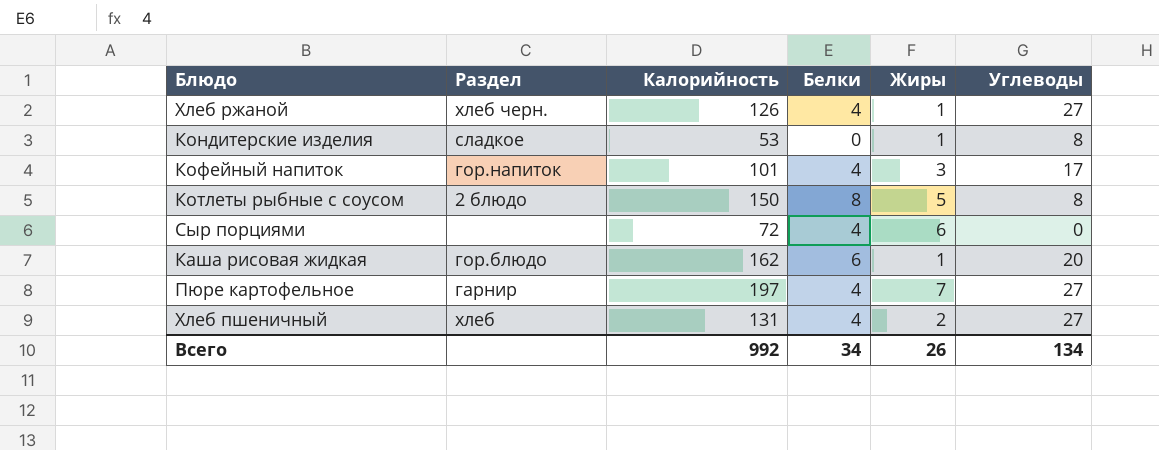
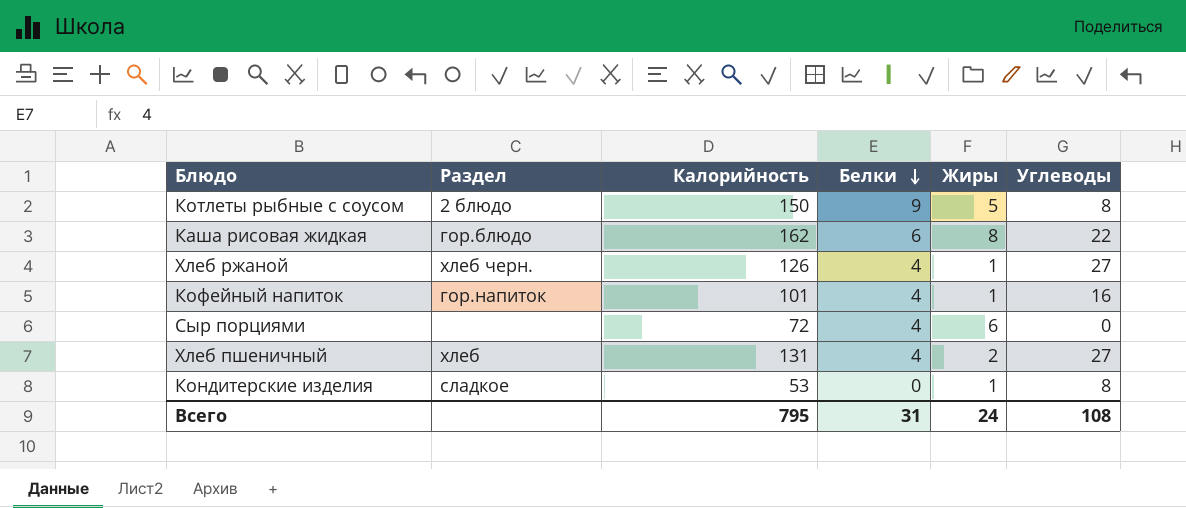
row order: none -> Белки descending
row Пюре картофельное: гарнир | 197 | 4 | 7 | 27 -> none
Котлеты рыбные с соусом | Белки: 8 -> 9
Каша рисовая жидкая | Жиры: 1 -> 8
Каша рисовая жидкая | Углеводы: 20 -> 22
Кофейный напиток | Жиры: 3 -> 1
Кофейный напиток | Углеводы: 17 -> 16
Всего | Калорийность: 992 -> 795
Всего | Белки: 34 -> 31
Всего | Жиры: 26 -> 24
Всего | Углеводы: 134 -> 108

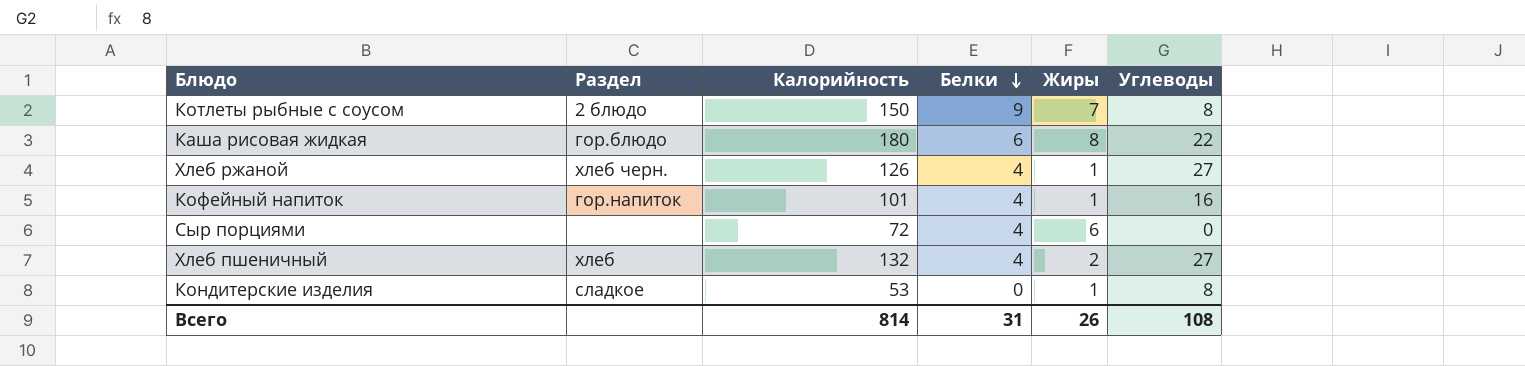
Котлеты рыбные с соусом | Жиры: 5 -> 7
Каша рисовая жидкая | Калорийность: 162 -> 180
Хлеб пшеничный | Калорийность: 131 -> 132
Всего | Калорийность: 795 -> 814
Всего | Жиры: 24 -> 26

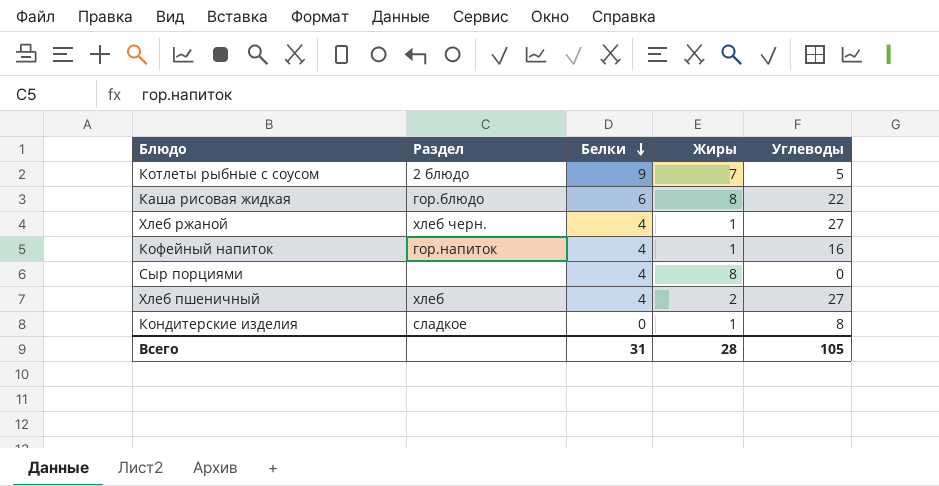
column Калорийность | position: 3 -> none
Котлеты рыбные с соусом | Углеводы: 8 -> 5
Сыр порциями | Жиры: 6 -> 8
Всего | Жиры: 26 -> 28
Всего | Углеводы: 108 -> 105

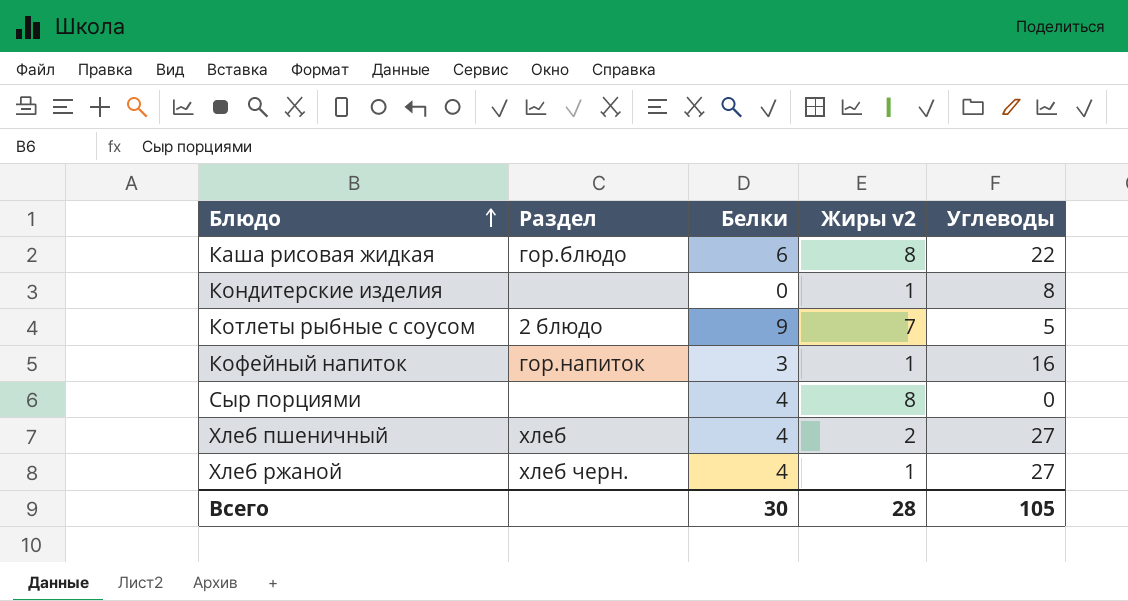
row order: Белки descending -> Блюдо ascending
column name: Жиры -> Жиры v2
Кондитерские изделия | Раздел: сладкое -> none
Кофейный напиток | Белки: 4 -> 3
Всего | Белки: 31 -> 30

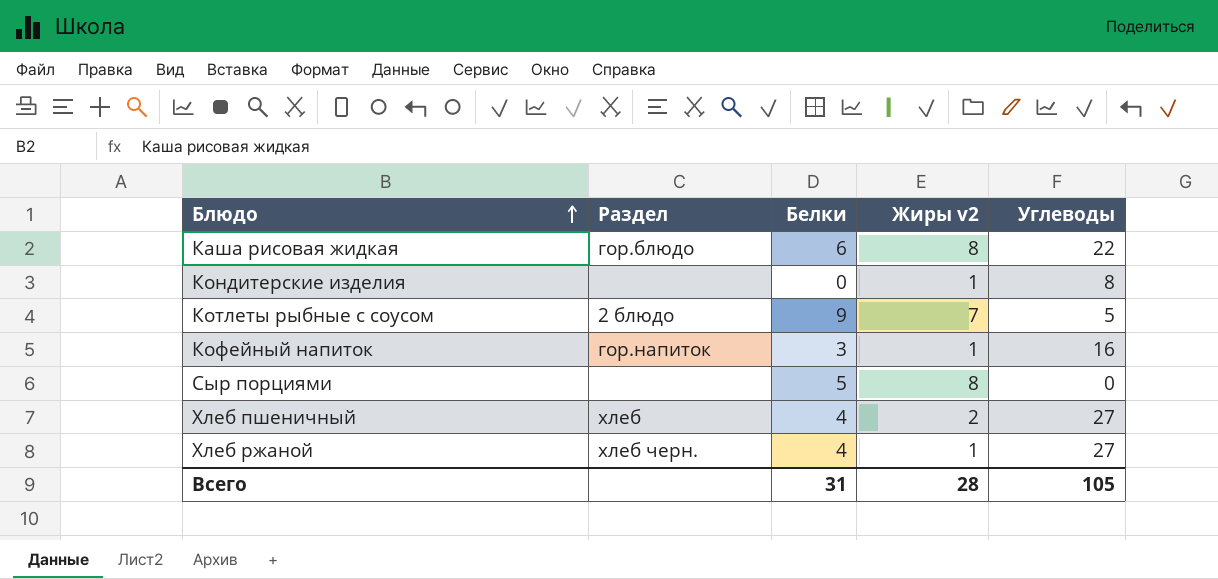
Сыр порциями | Белки: 4 -> 5
Всего | Белки: 30 -> 31

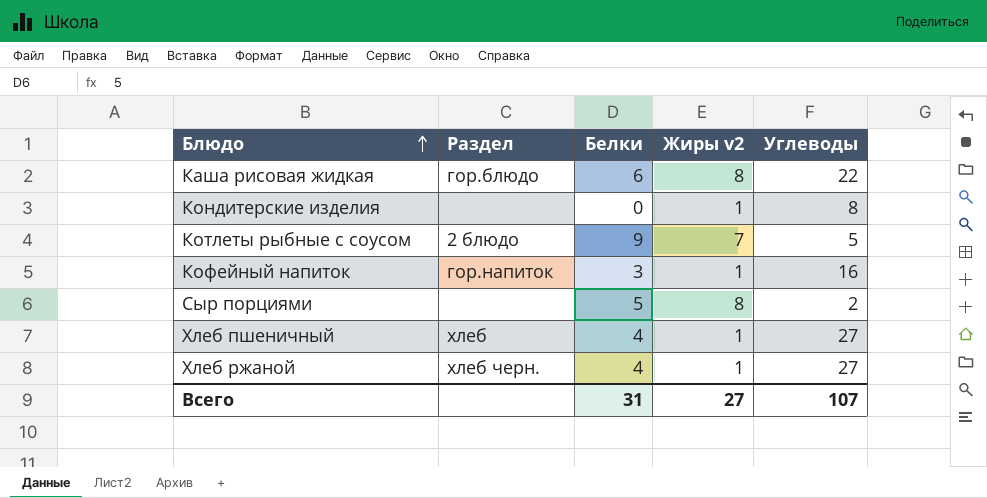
Сыр порциями | Углеводы: 0 -> 2
Хлеб пшеничный | Жиры v2: 2 -> 1
Всего | Жиры v2: 28 -> 27
Всего | Углеводы: 105 -> 107

